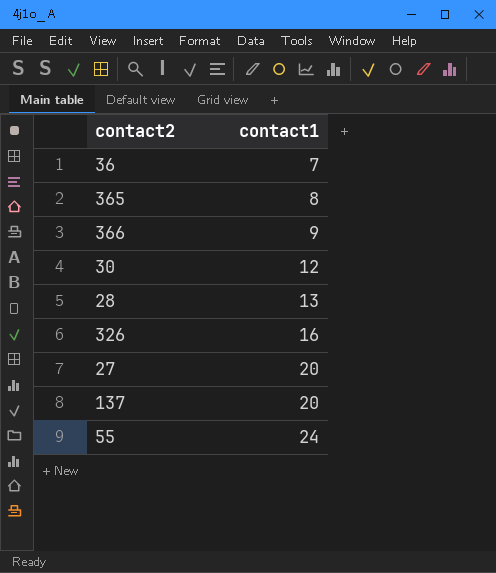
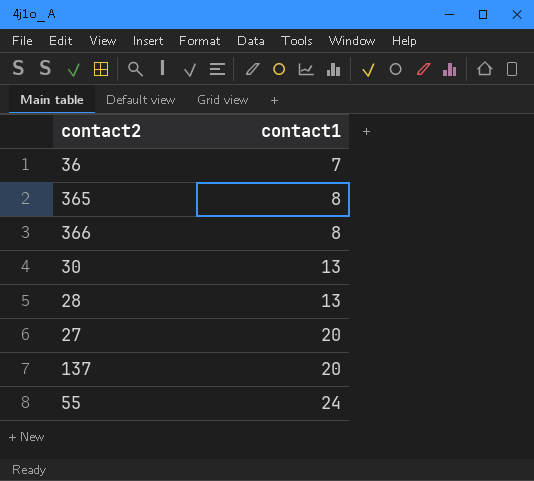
row 326: 16 -> none
366 | contact1: 9 -> 8
30 | contact1: 12 -> 13

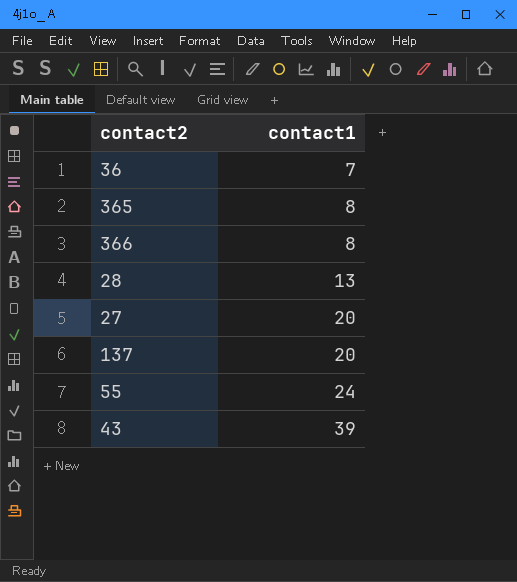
row 30: 13 -> none
row 43: none -> 39

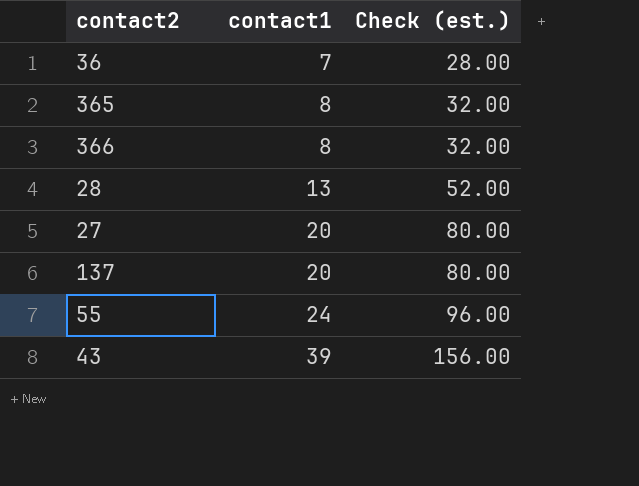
column Check (est.) | formula: none -> [contact1] * 4

